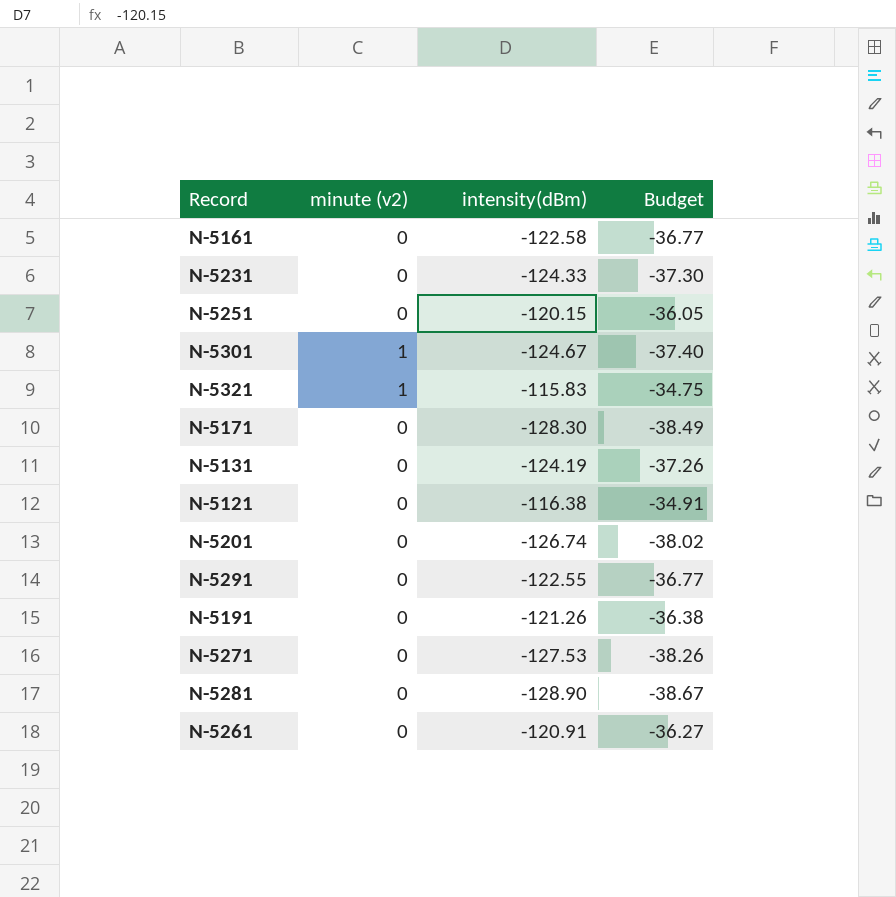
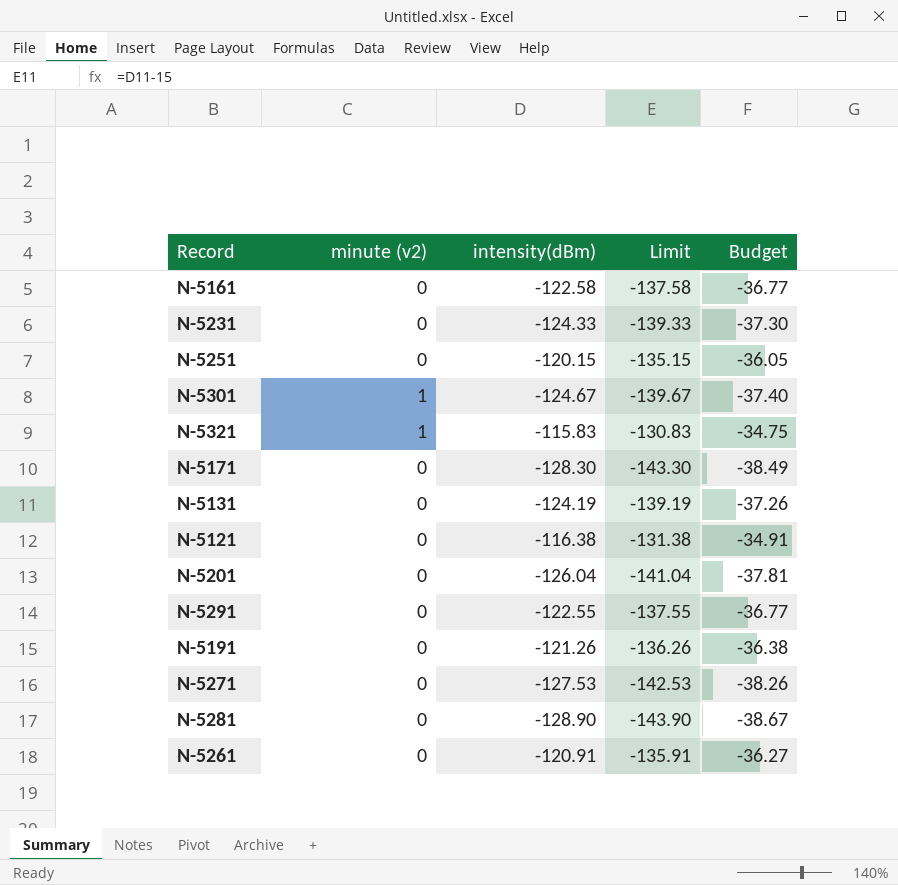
column Limit | formula: none -> [intensity(dBm)] - 15
N-5201 | intensity(dBm): -126.74 -> -126.04
N-5201 | Budget: -38.02 -> -37.81

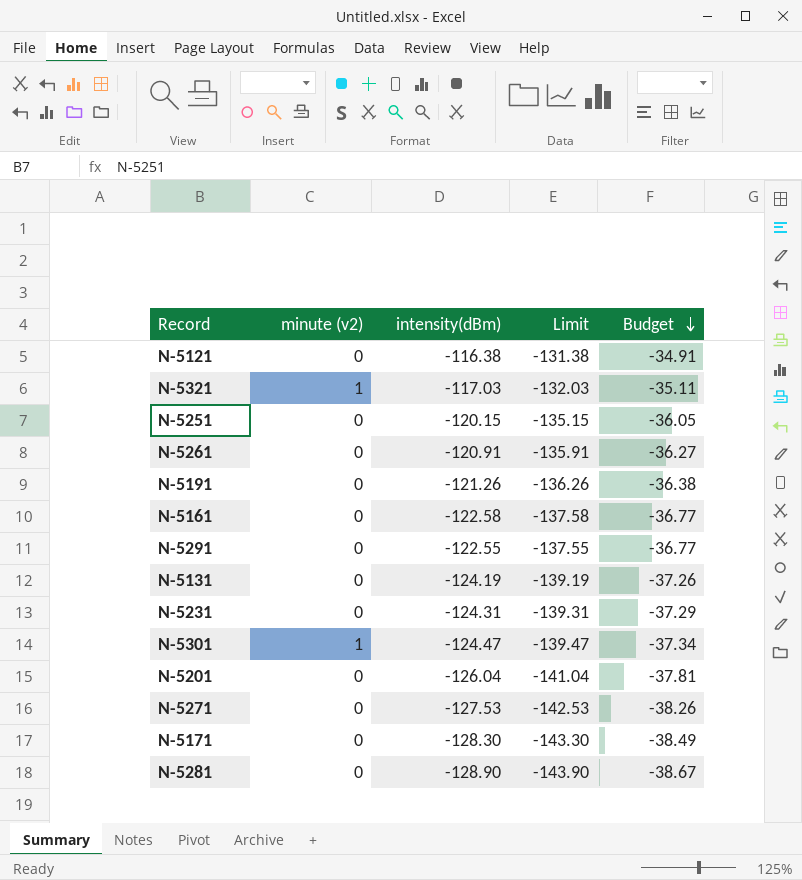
row order: none -> Budget descending
N-5321 | intensity(dBm): -115.83 -> -117.03
N-5321 | Limit: -130.83 -> -132.03
N-5321 | Budget: -34.75 -> -35.11
N-5231 | intensity(dBm): -124.33 -> -124.31
N-5231 | Limit: -139.33 -> -139.31
N-5231 | Budget: -37.30 -> -37.29
N-5301 | intensity(dBm): -124.67 -> -124.47
N-5301 | Limit: -139.67 -> -139.47
N-5301 | Budget: -37.40 -> -37.34

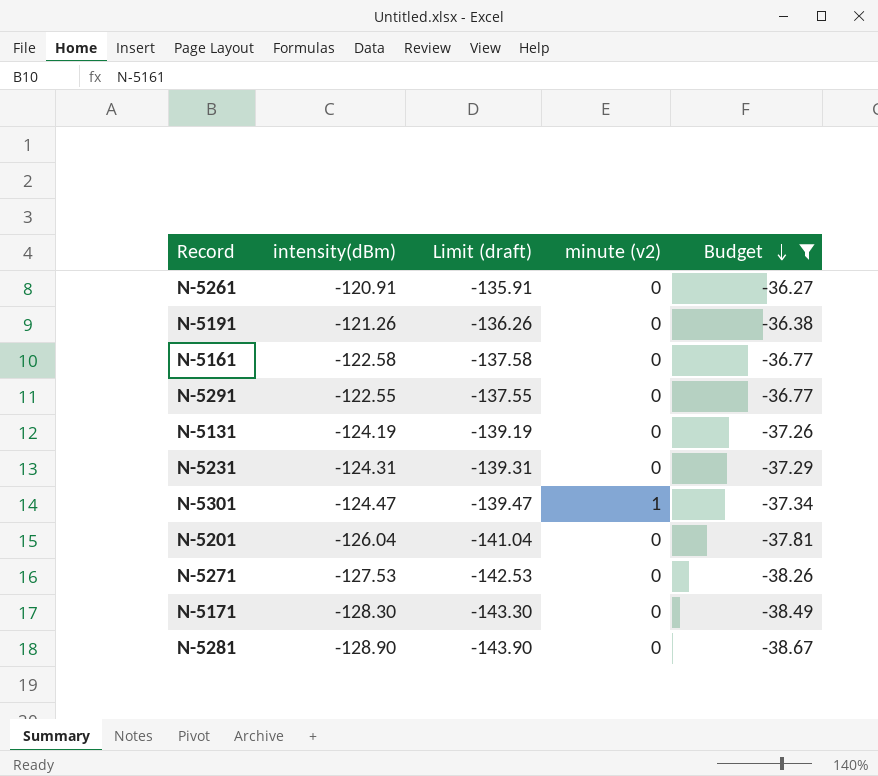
filter: none -> Budget <= -36.27
column name: Limit -> Limit (draft)
column minute (v2) | position: 2 -> 4

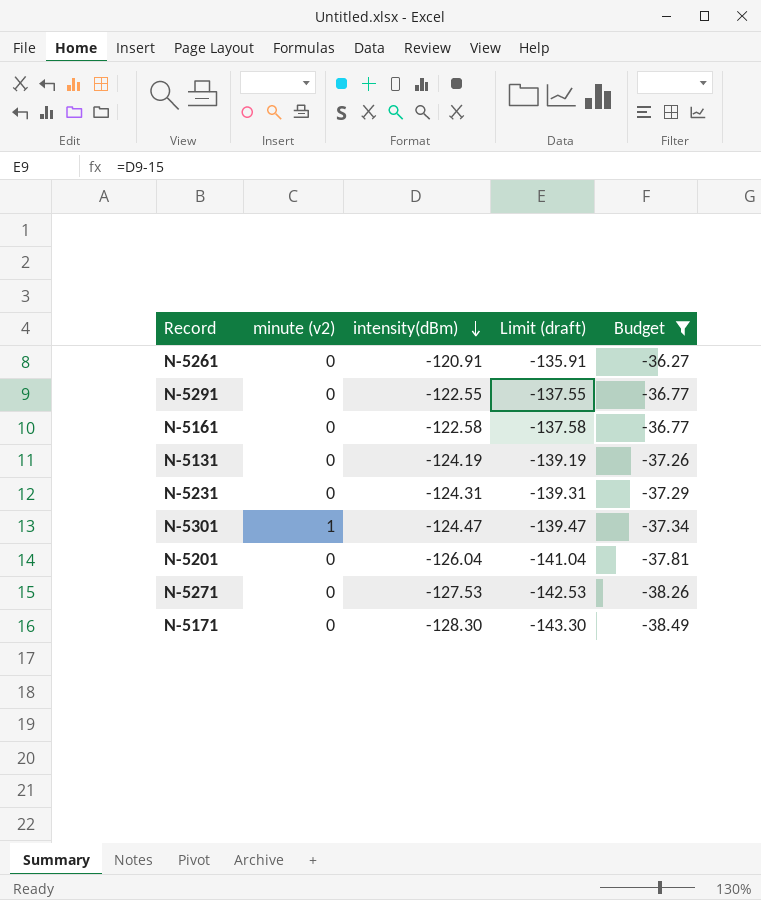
row order: Budget descending -> intensity(dBm) descending
column minute (v2) | position: 4 -> 2
row N-5191: -121.26 | -136.26 | 0 | -36.38 -> none
row N-5281: -128.90 | -143.90 | 0 | -38.67 -> none

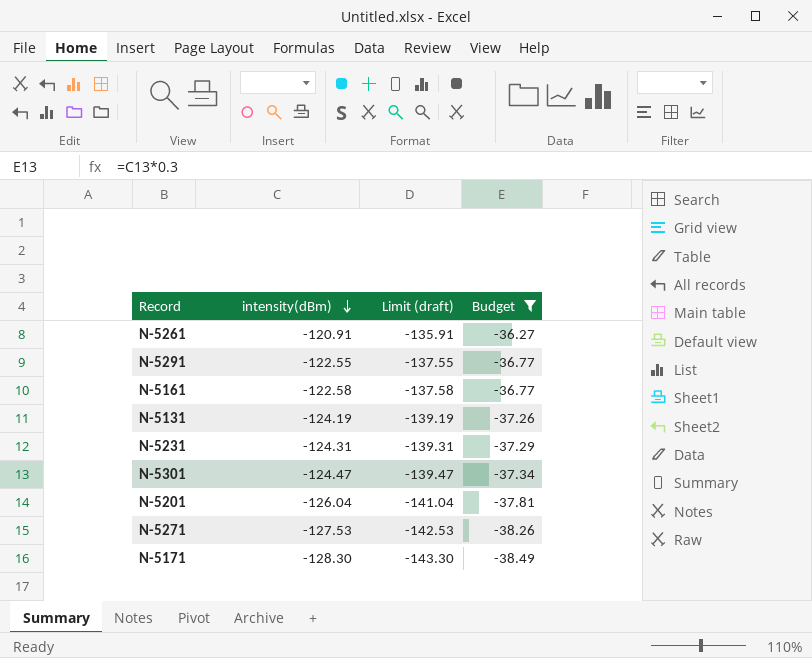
column minute (v2) | position: 2 -> none

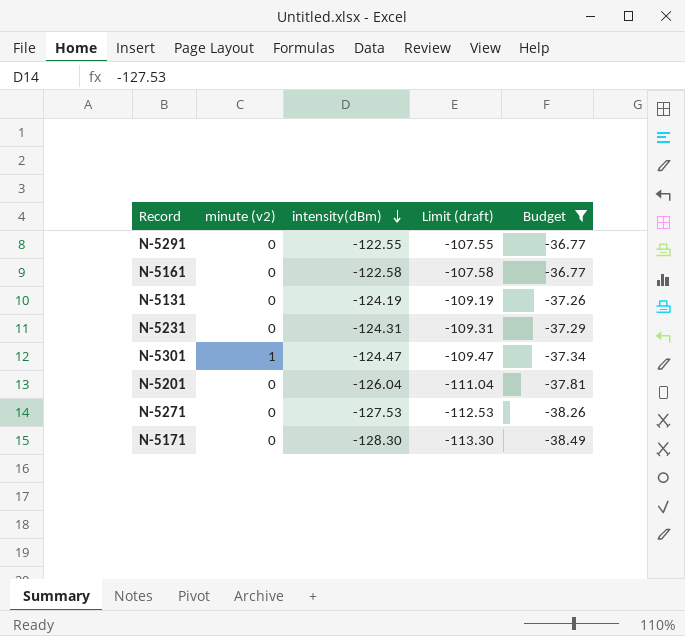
column minute (v2) | position: none -> 2
column Limit (draft) | formula: [intensity(dBm)] - 15 -> [intensity(dBm)] + 15
row N-5261: -120.91 | -135.91 | -36.27 -> none

